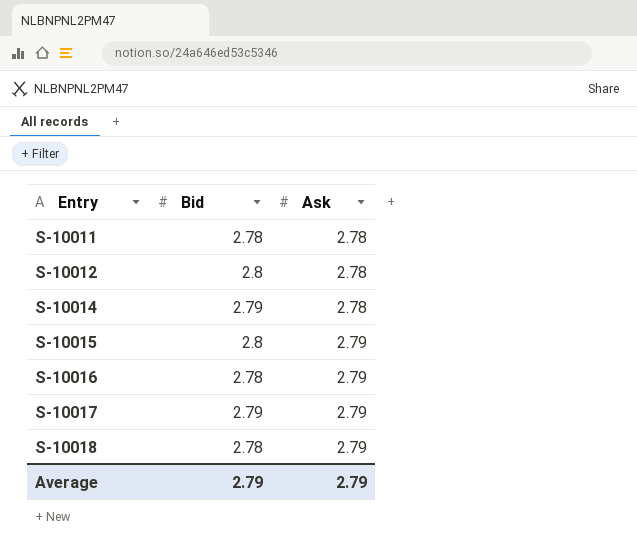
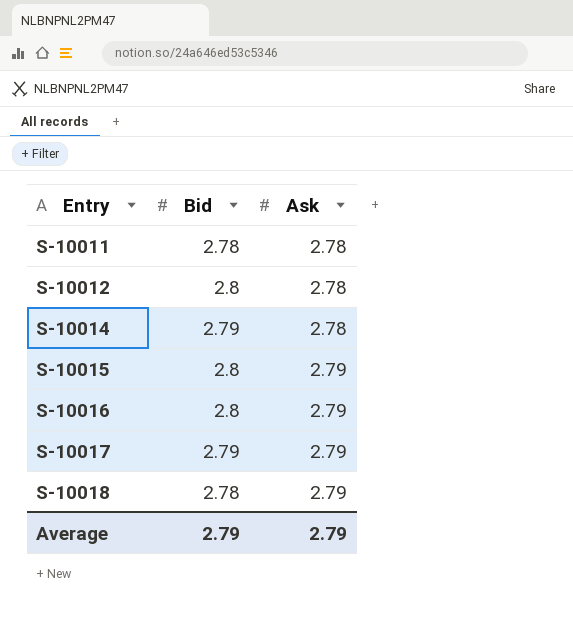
S-10016 | Bid: 2.78 -> 2.8

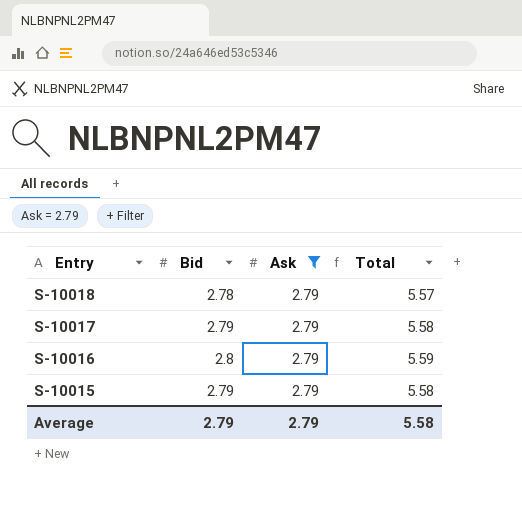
filter: none -> Ask = 2.79
row order: Entry ascending -> Entry descending
column Total | formula: none -> [Bid] + [Ask]
S-10015 | Bid: 2.8 -> 2.79

